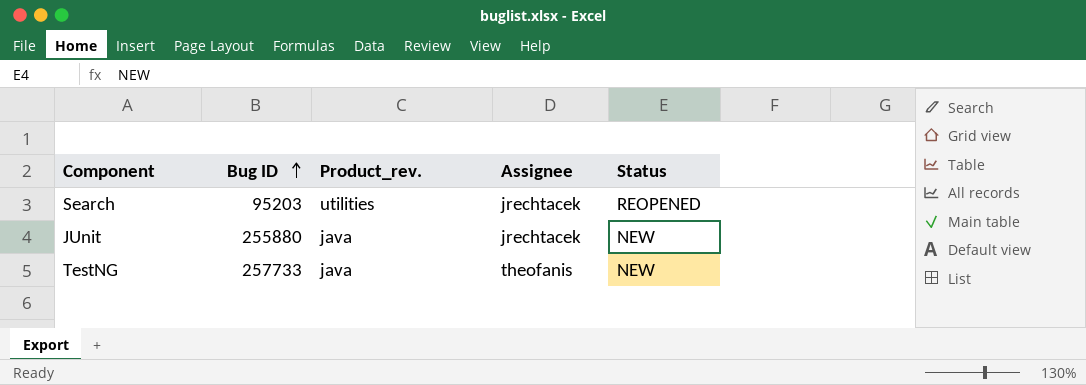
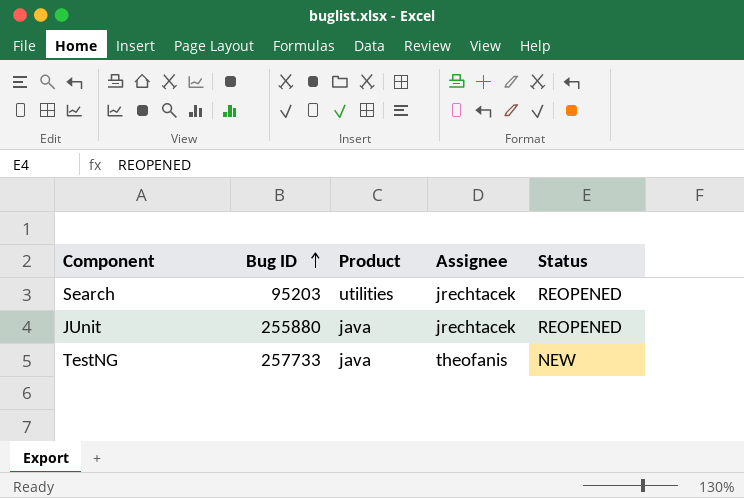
column name: Product_rev. -> Product
JUnit | Status: NEW -> REOPENED

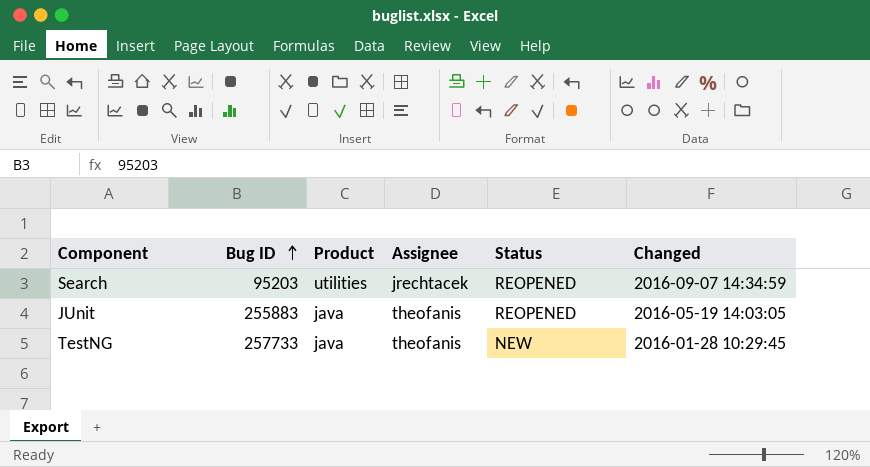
column Changed | position: none -> 6
JUnit | Bug ID: 255880 -> 255883
JUnit | Assignee: jrechtacek -> theofanis

